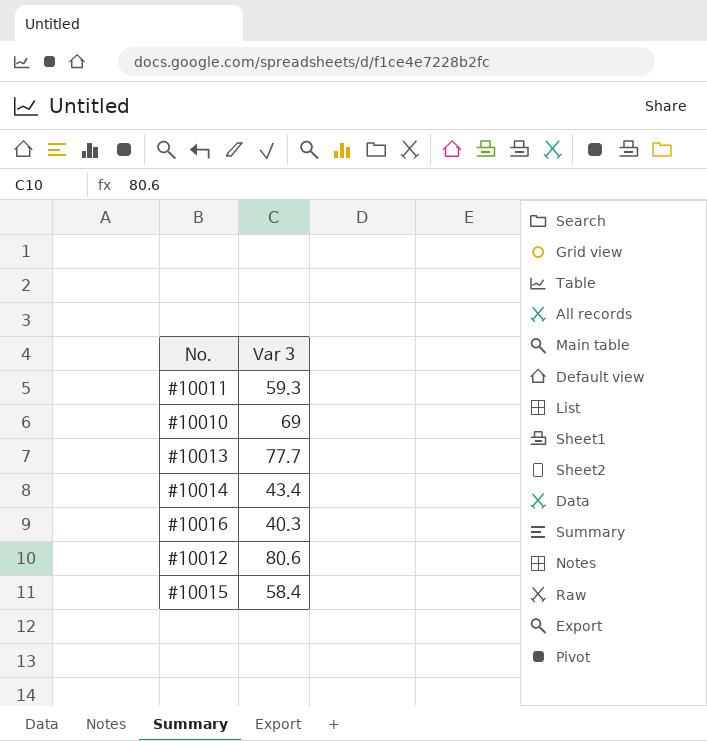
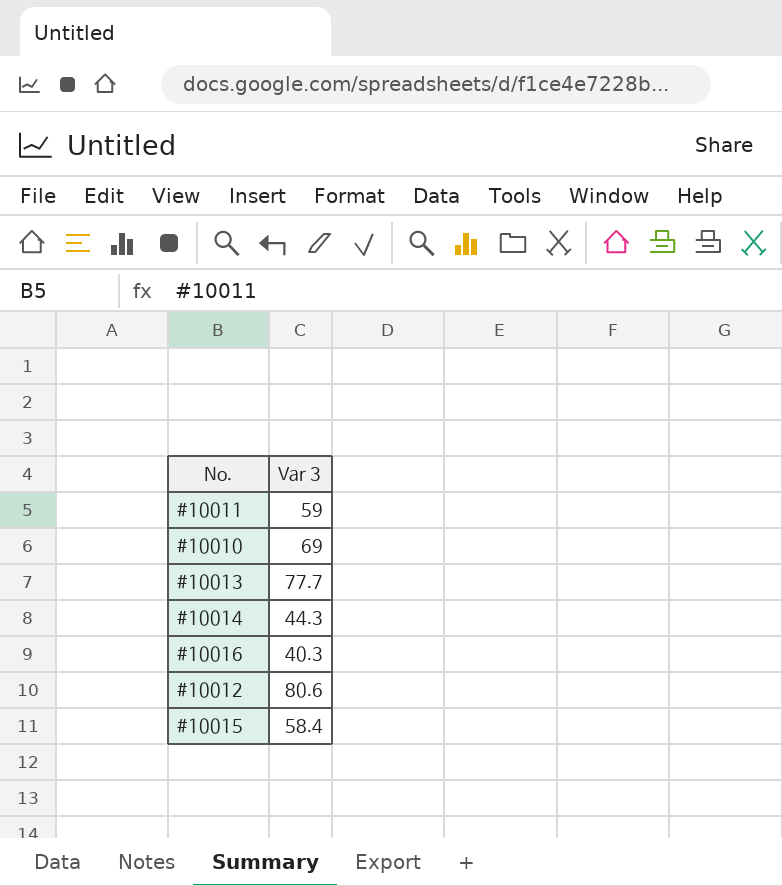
#10011 | Var 3: 59.3 -> 59
#10014 | Var 3: 43.4 -> 44.3

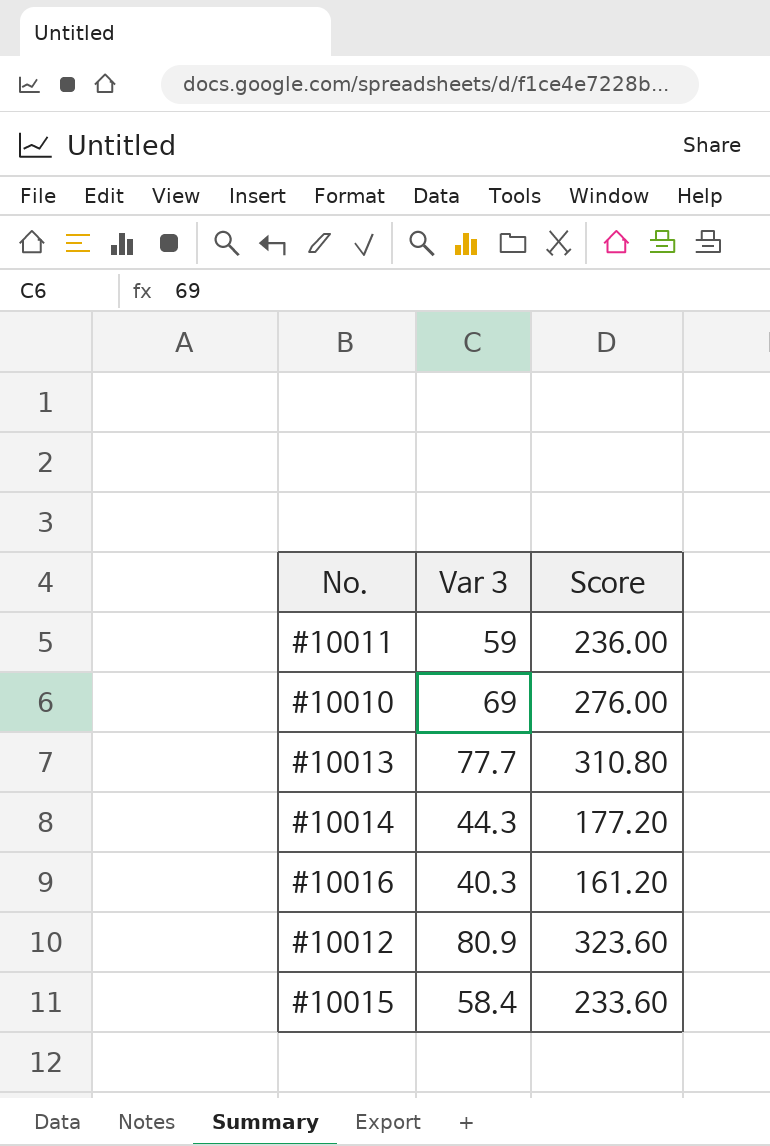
column Score | formula: none -> [Var 3] * 4
#10012 | Var 3: 80.6 -> 80.9

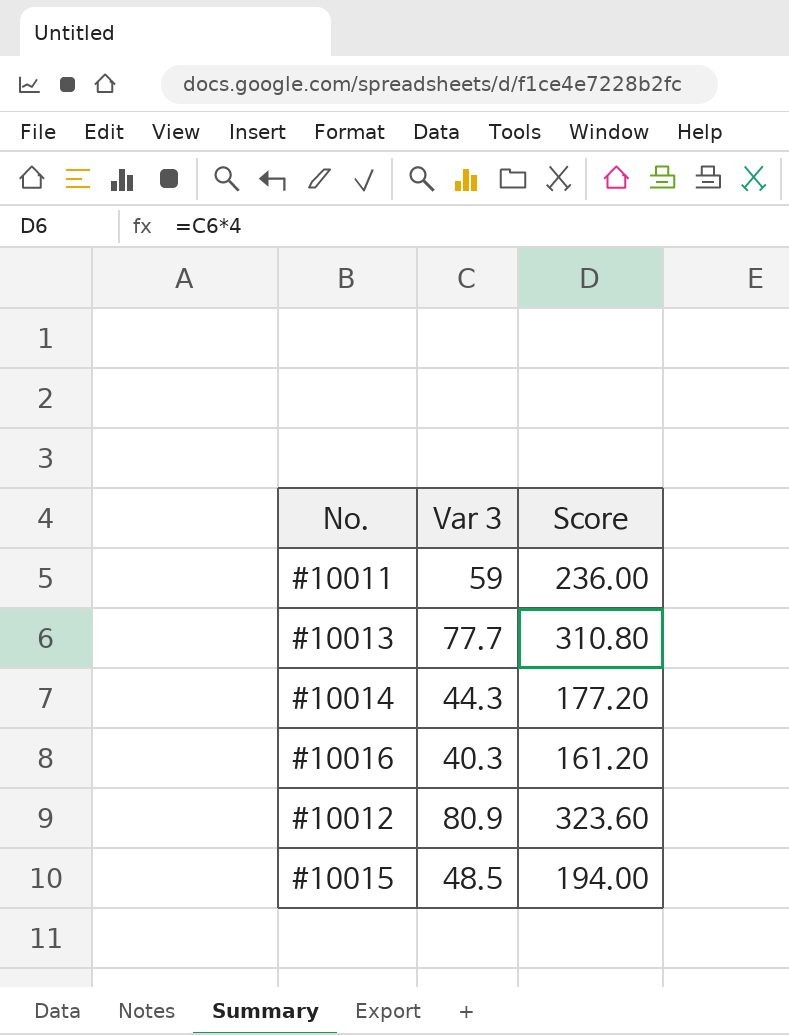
row #10010: 69 | 276.00 -> none
#10015 | Var 3: 58.4 -> 48.5
#10015 | Score: 233.60 -> 194.00

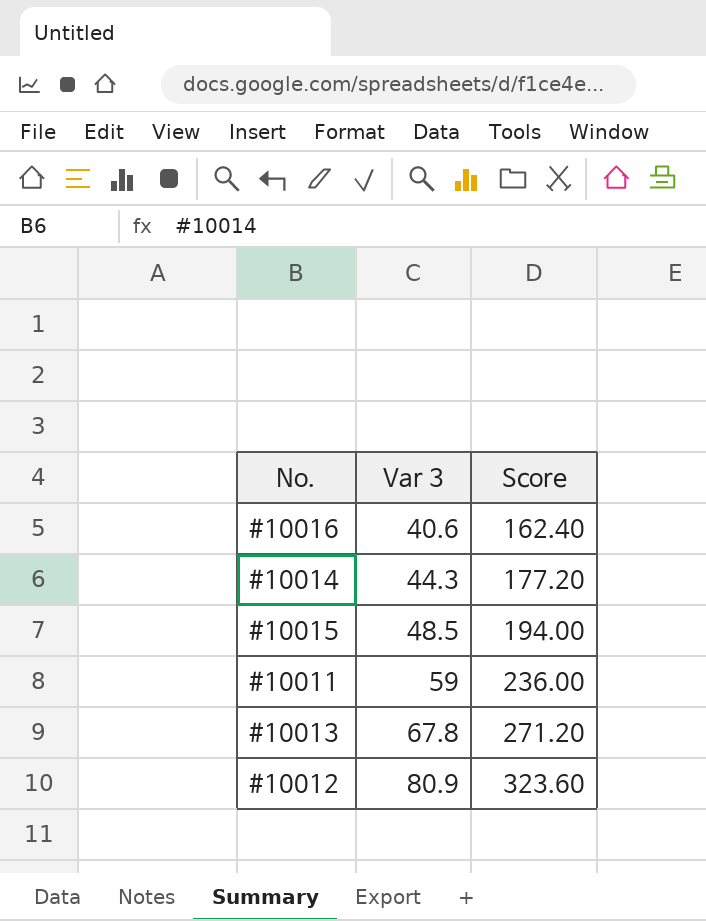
row order: none -> Var 3 ascending
#10016 | Var 3: 40.3 -> 40.6
#10016 | Score: 161.20 -> 162.40
#10013 | Var 3: 77.7 -> 67.8
#10013 | Score: 310.80 -> 271.20

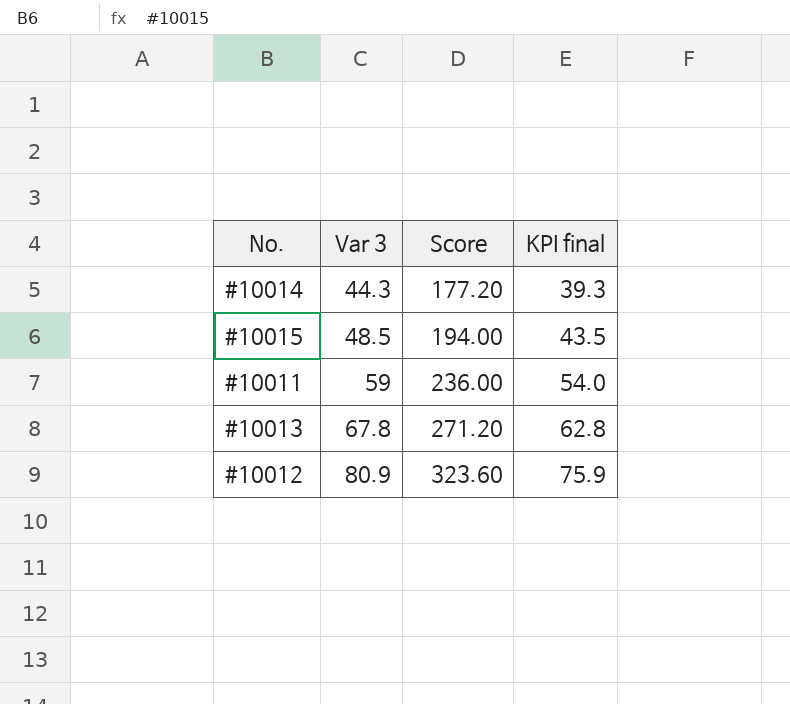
column KPI final | formula: none -> [Var 3] - 5
row #10016: 40.6 | 162.40 -> none

